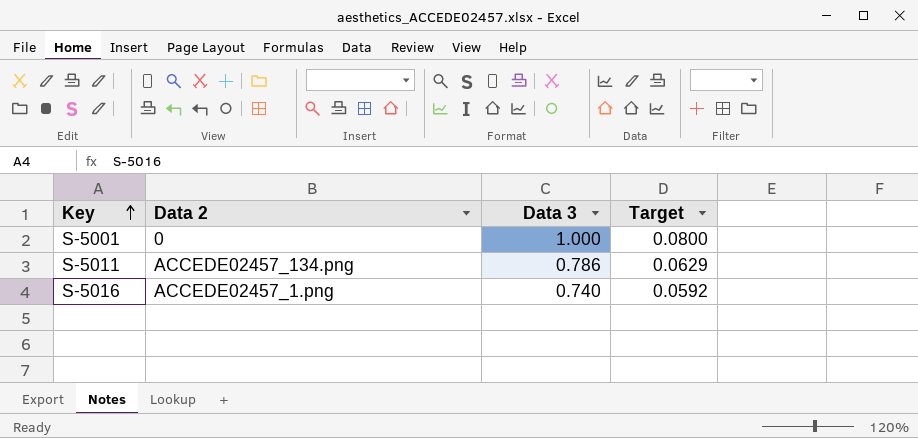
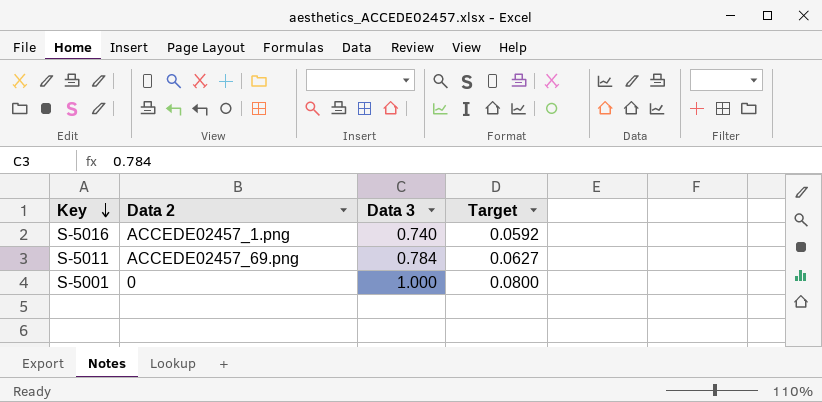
row order: Key ascending -> Key descending
S-5011 | Data 2: ACCEDE02457_134.png -> ACCEDE02457_69.png
S-5011 | Data 3: 0.786 -> 0.784
S-5011 | Target: 0.0629 -> 0.0627

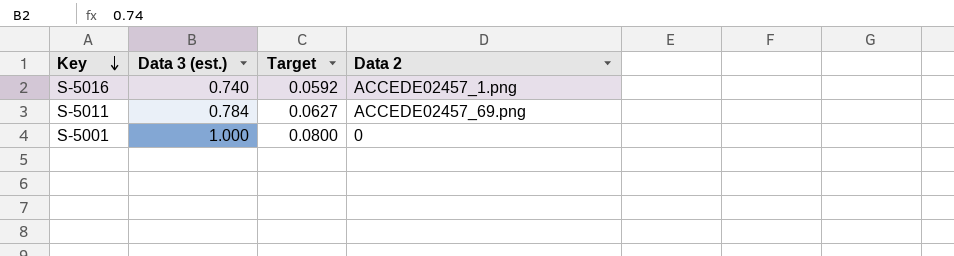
column name: Data 3 -> Data 3 (est.)
column Data 2 | position: 2 -> 4

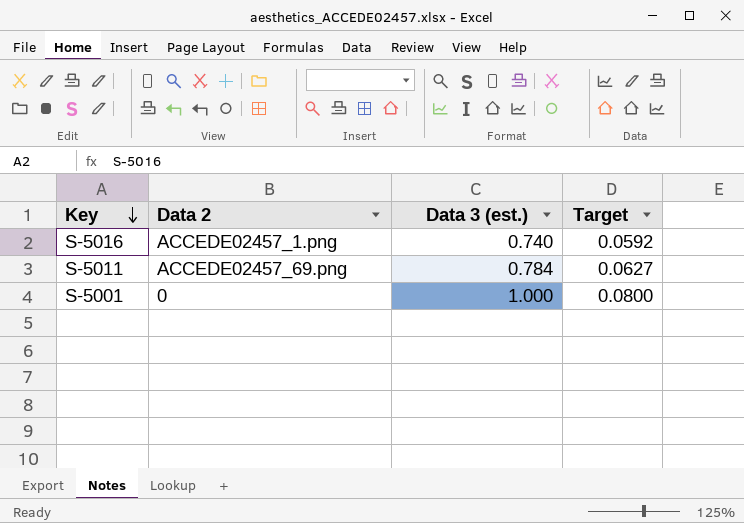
column Data 2 | position: 4 -> 2

